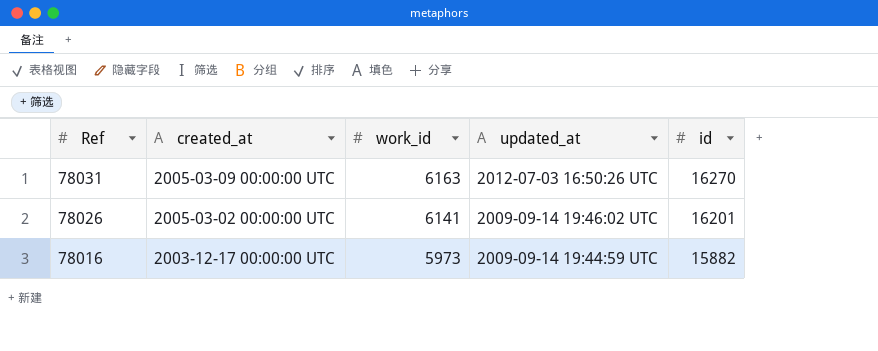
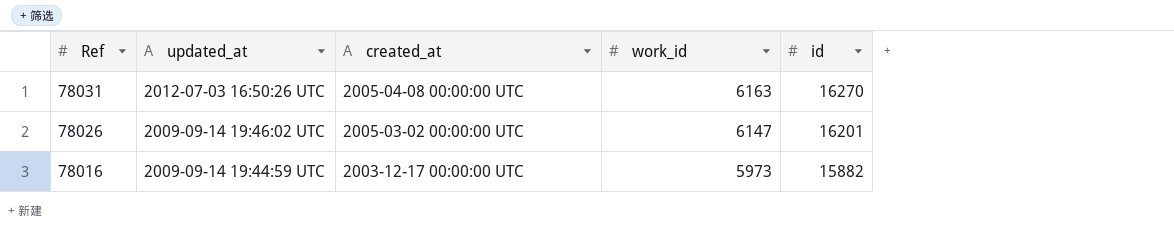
column updated_at | position: 4 -> 2
78031 | created_at: 2005-03-09 00:00:00 UTC -> 2005-04-08 00:00:00 UTC
78026 | work_id: 6141 -> 6147

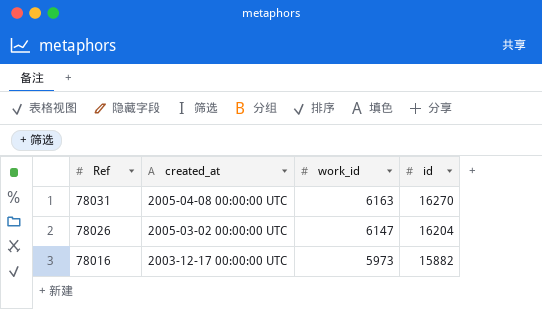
column updated_at | position: 2 -> none
78026 | id: 16201 -> 16204

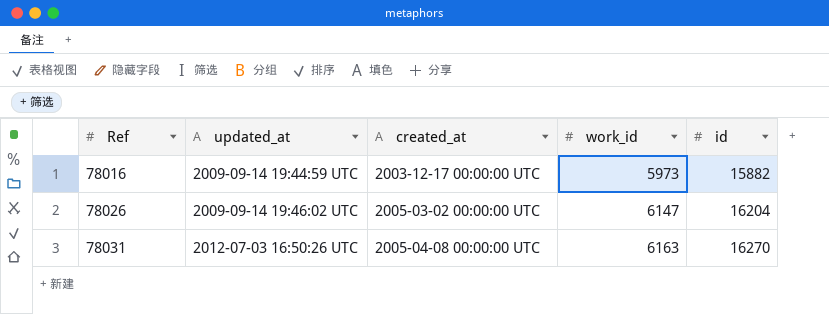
row order: Ref descending -> Ref ascending
column updated_at | position: none -> 2

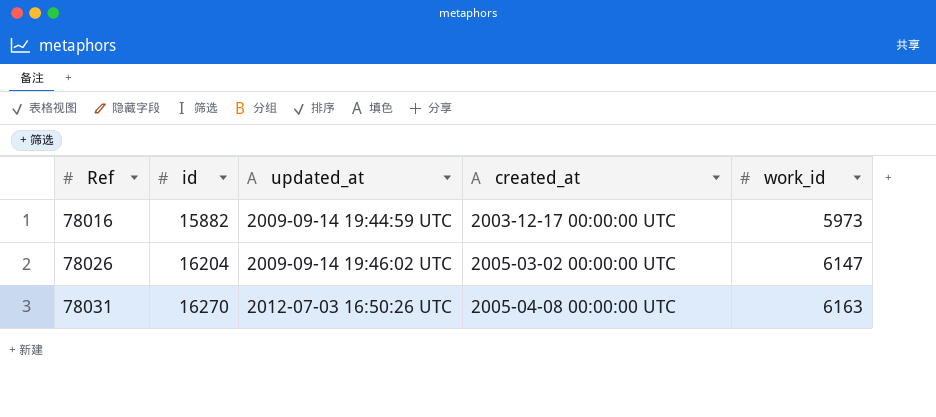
column id | position: 5 -> 2

